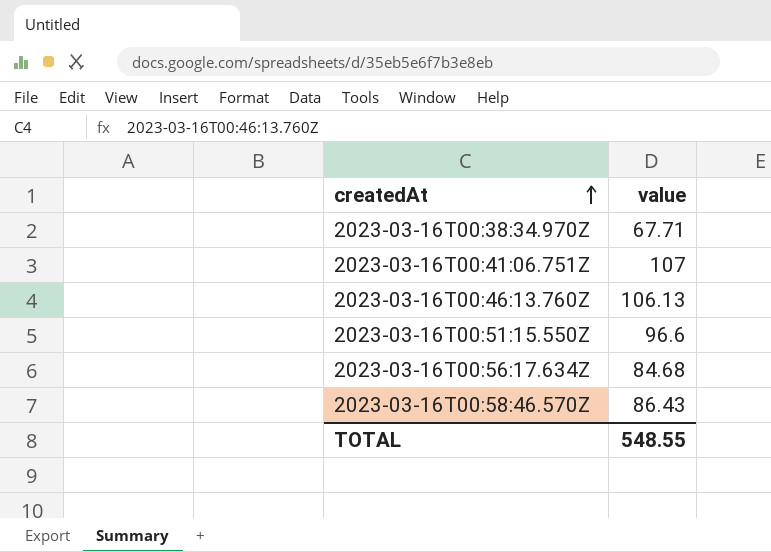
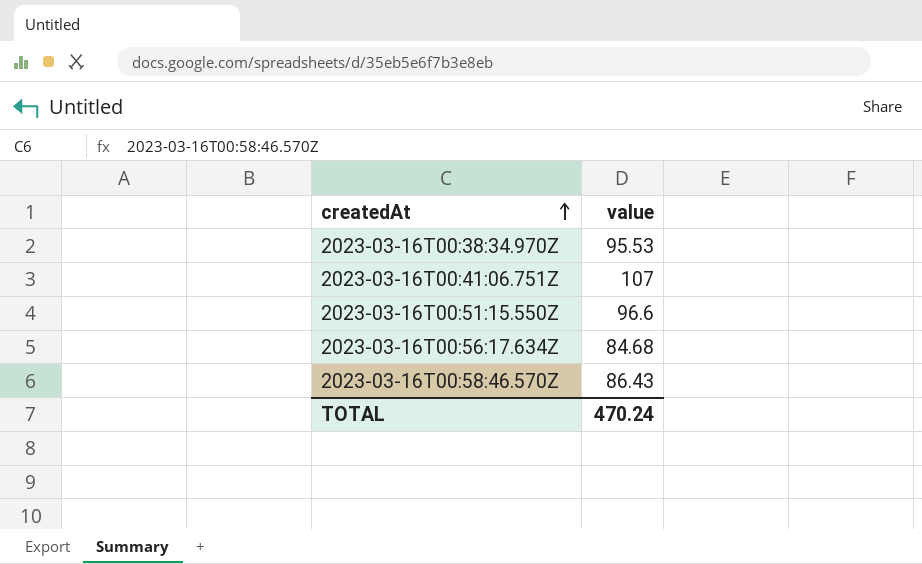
row 2023-03-16T00:46:13.760Z: 106.13 -> none
2023-03-16T00:38:34.970Z | value: 67.71 -> 95.53
TOTAL | value: 548.55 -> 470.24

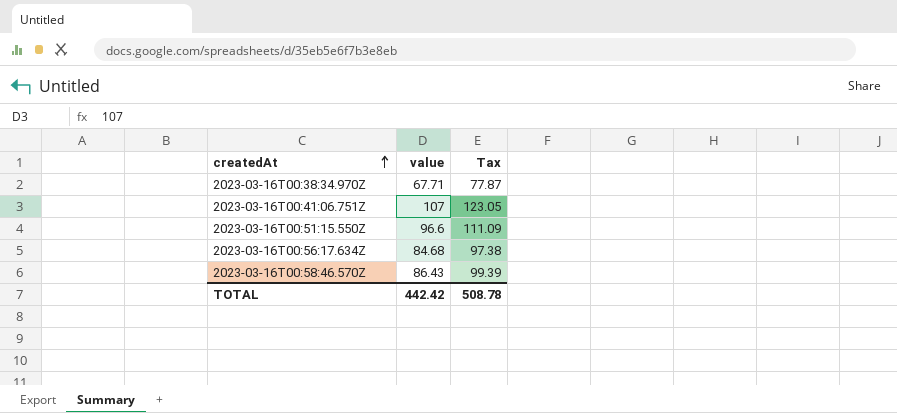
column Tax | formula: none -> [value] * 1.15
2023-03-16T00:38:34.970Z | value: 95.53 -> 67.71
TOTAL | value: 470.24 -> 442.42

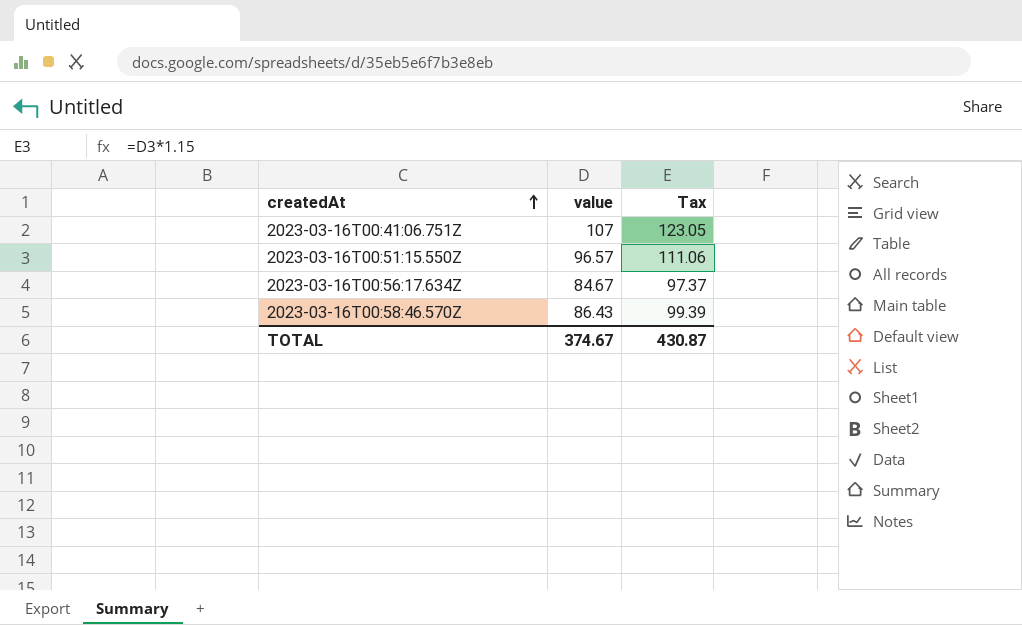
row 2023-03-16T00:38:34.970Z: 67.71 | 77.87 -> none
2023-03-16T00:51:15.550Z | value: 96.6 -> 96.57
2023-03-16T00:51:15.550Z | Tax: 111.09 -> 111.06
2023-03-16T00:56:17.634Z | value: 84.68 -> 84.67
2023-03-16T00:56:17.634Z | Tax: 97.38 -> 97.37
TOTAL | value: 442.42 -> 374.67
TOTAL | Tax: 508.78 -> 430.87

